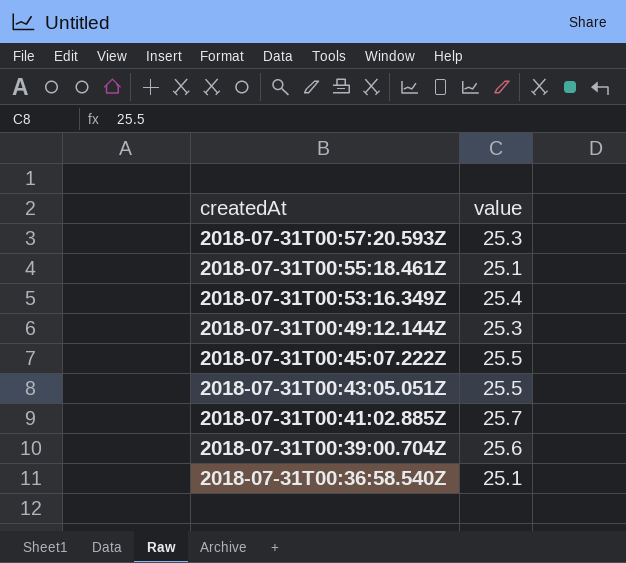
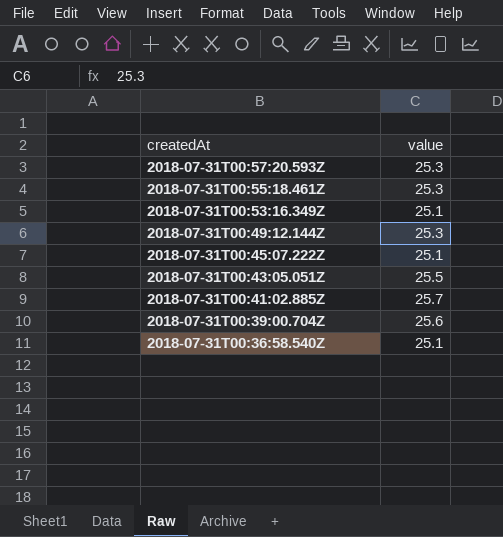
2018-07-31T00:55:18.461Z | value: 25.1 -> 25.3
2018-07-31T00:53:16.349Z | value: 25.4 -> 25.1
2018-07-31T00:45:07.222Z | value: 25.5 -> 25.1

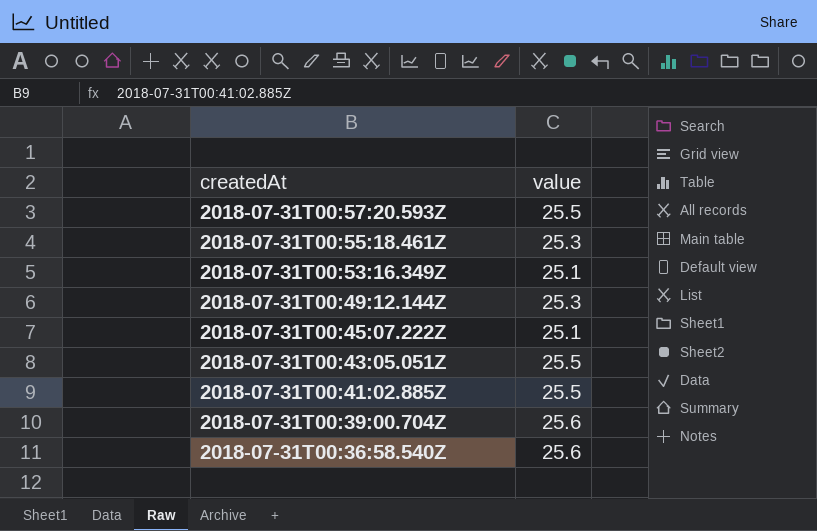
2018-07-31T00:57:20.593Z | value: 25.3 -> 25.5
2018-07-31T00:41:02.885Z | value: 25.7 -> 25.5
2018-07-31T00:36:58.540Z | value: 25.1 -> 25.6

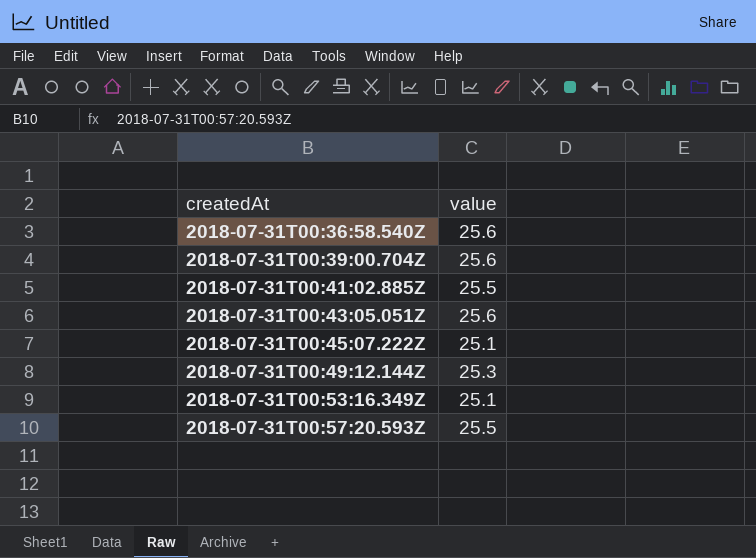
row order: createdAt descending -> createdAt ascending
row 2018-07-31T00:55:18.461Z: 25.3 -> none
2018-07-31T00:43:05.051Z | value: 25.5 -> 25.6

